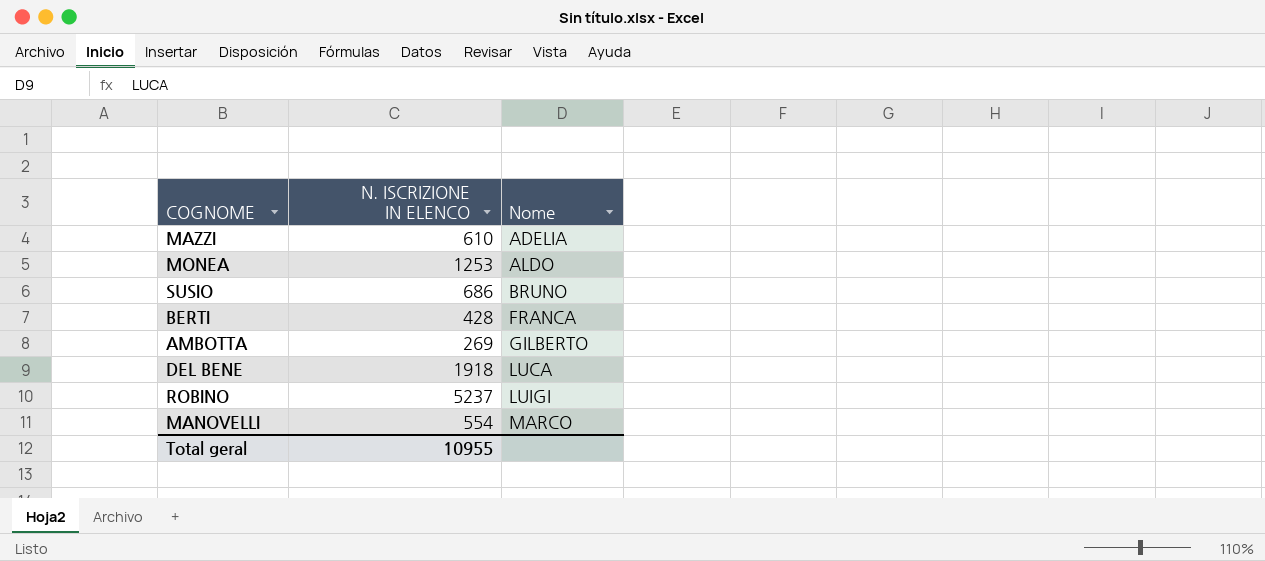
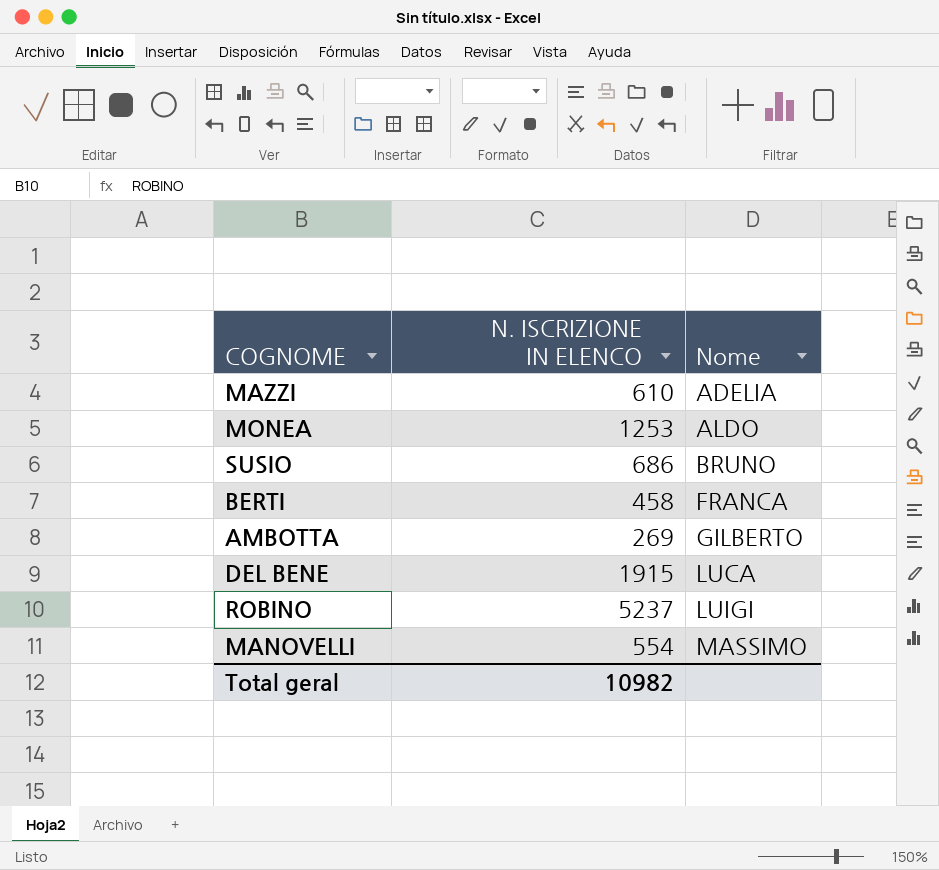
BERTI | N. ISCRIZIONE IN ELENCO: 428 -> 458
DEL BENE | N. ISCRIZIONE IN ELENCO: 1918 -> 1915
MANOVELLI | Nome: MARCO -> MASSIMO
Total geral | N. ISCRIZIONE IN ELENCO: 10955 -> 10982

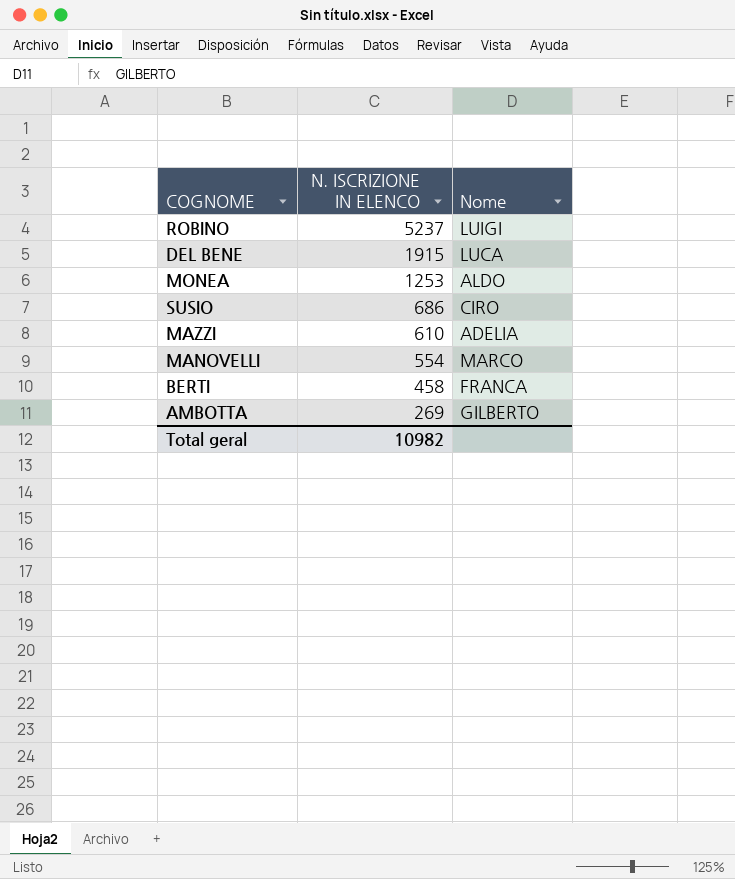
row order: Nome ascending -> N. ISCRIZIONE IN ELENCO descending
SUSIO | Nome: BRUNO -> CIRO
MANOVELLI | Nome: MASSIMO -> MARCO

